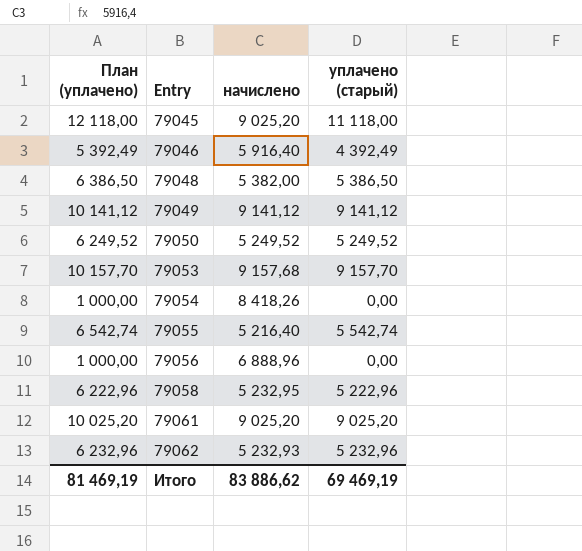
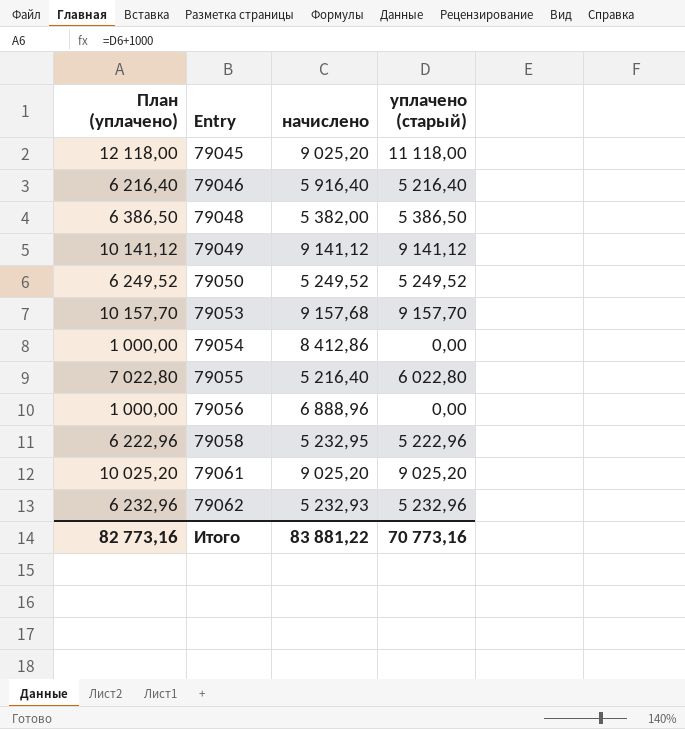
79046 | План (уплачено): 5 392,49 -> 6 216,40
79046 | уплачено (старый): 4 392,49 -> 5 216,40
79054 | начислено: 8 418,26 -> 8 412,86
79055 | План (уплачено): 6 542,74 -> 7 022,80
79055 | уплачено (старый): 5 542,74 -> 6 022,80
Итого | План (уплачено): 81 469,19 -> 82 773,16
Итого | начислено: 83 886,62 -> 83 881,22
Итого | уплачено (старый): 69 469,19 -> 70 773,16

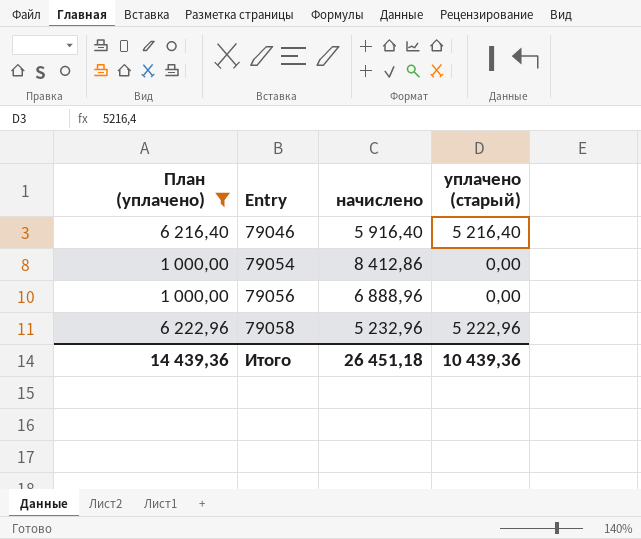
filter: none -> План (уплачено) <= 6 222,96
79058 | начислено: 5 232,95 -> 5 232,96
Итого | План (уплачено): 82 773,16 -> 14 439,36
Итого | начислено: 83 881,22 -> 26 451,18
Итого | уплачено (старый): 70 773,16 -> 10 439,36

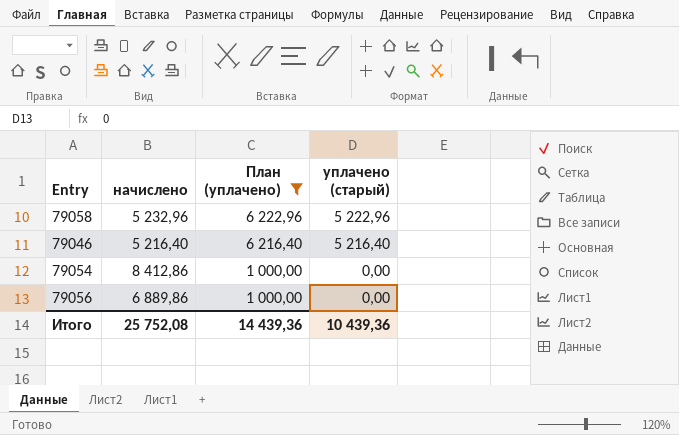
row order: Entry ascending -> План (уплачено) descending
column План (уплачено) | position: 1 -> 3
79046 | начислено: 5 916,40 -> 5 216,40
79056 | начислено: 6 888,96 -> 6 889,86
Итого | начислено: 26 451,18 -> 25 752,08

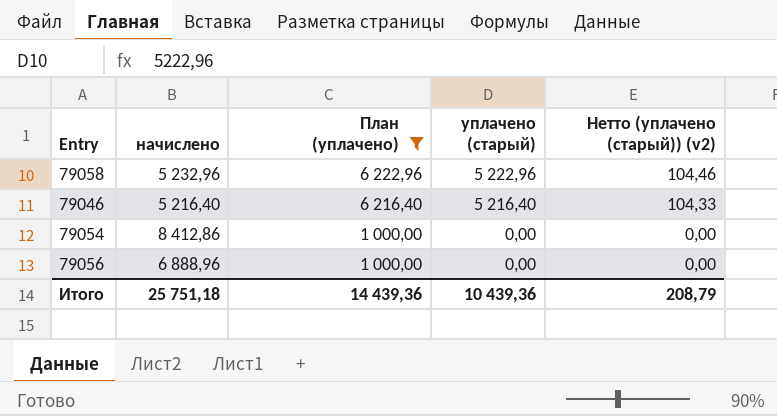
column Нетто (уплачено (старый)) (v2) | formula: none -> [уплачено (старый)] * 0,02
79056 | начислено: 6 889,86 -> 6 888,96
Итого | начислено: 25 752,08 -> 25 751,18

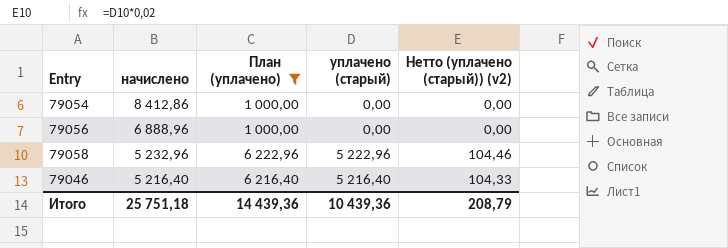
row order: План (уплачено) descending -> начислено descending

